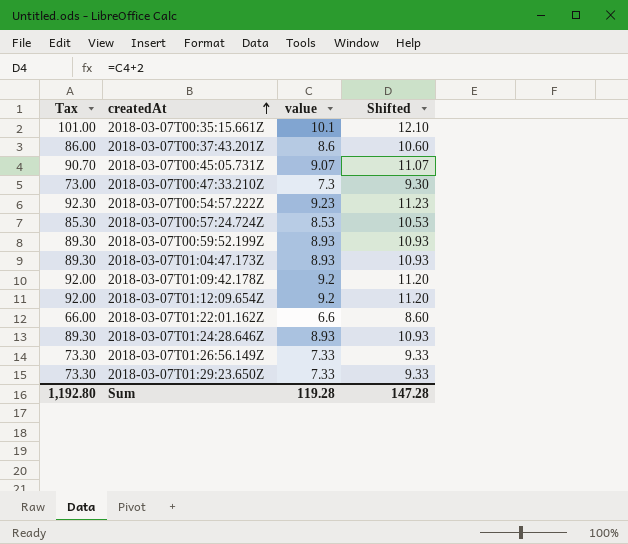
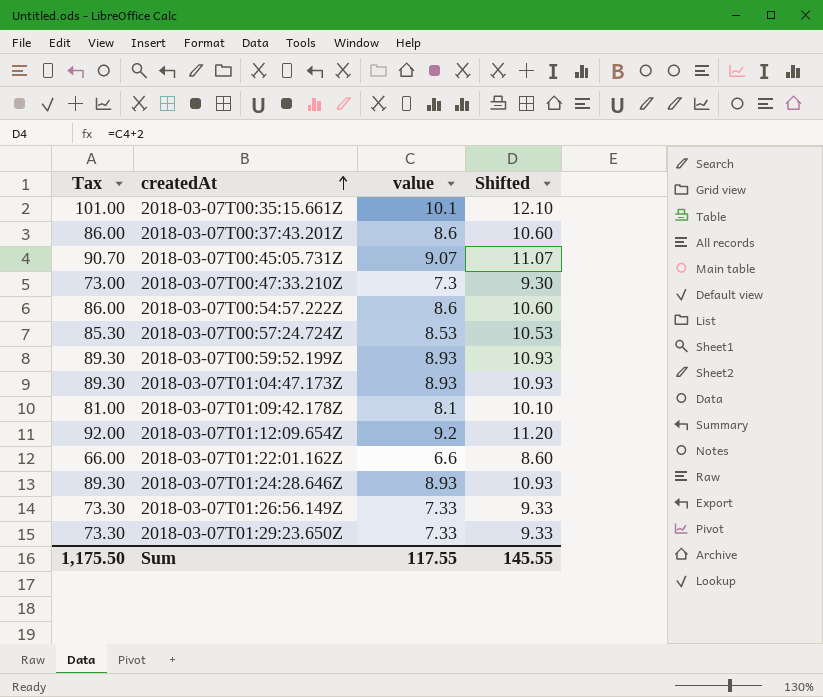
2018-03-07T00:54:57.222Z | Tax: 92.30 -> 86.00
2018-03-07T00:54:57.222Z | value: 9.23 -> 8.6
2018-03-07T00:54:57.222Z | Shifted: 11.23 -> 10.60
2018-03-07T01:09:42.178Z | Tax: 92.00 -> 81.00
2018-03-07T01:09:42.178Z | value: 9.2 -> 8.1
2018-03-07T01:09:42.178Z | Shifted: 11.20 -> 10.10
Sum | Tax: 1,192.80 -> 1,175.50
Sum | value: 119.28 -> 117.55
Sum | Shifted: 147.28 -> 145.55

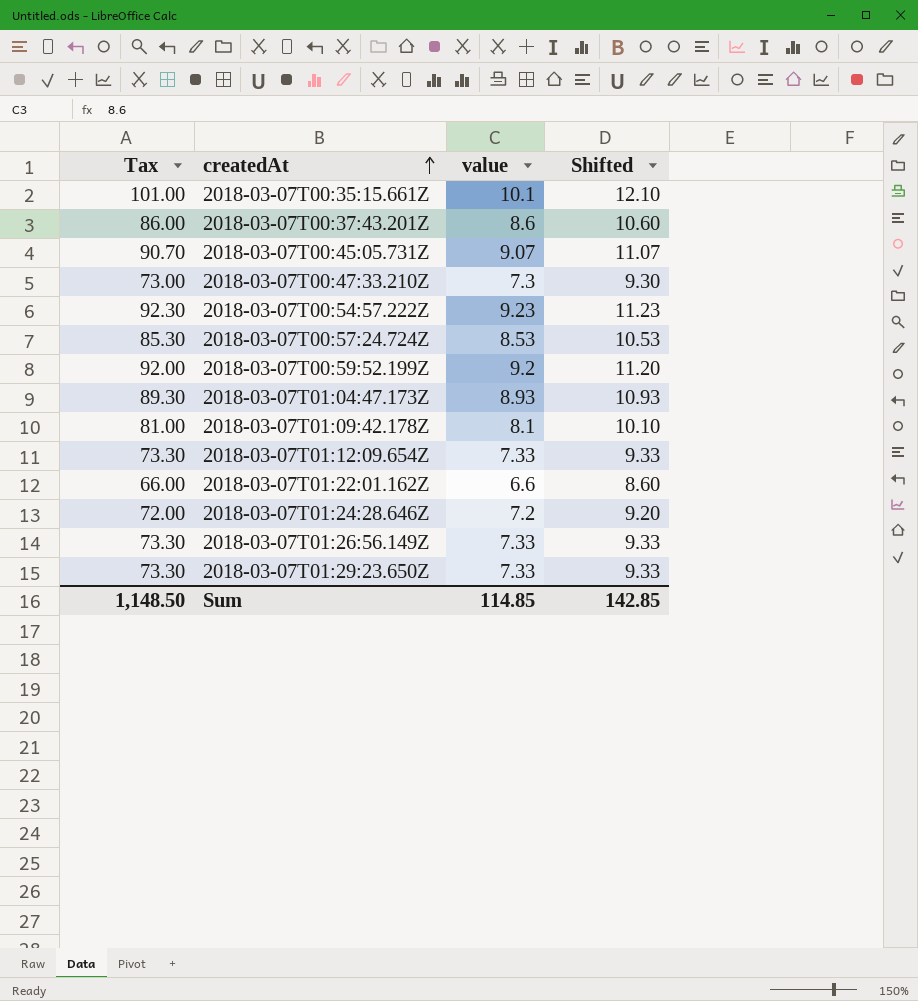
2018-03-07T00:54:57.222Z | Tax: 86.00 -> 92.30
2018-03-07T00:54:57.222Z | value: 8.6 -> 9.23
2018-03-07T00:54:57.222Z | Shifted: 10.60 -> 11.23
2018-03-07T00:59:52.199Z | Tax: 89.30 -> 92.00
2018-03-07T00:59:52.199Z | value: 8.93 -> 9.2
2018-03-07T00:59:52.199Z | Shifted: 10.93 -> 11.20
2018-03-07T01:12:09.654Z | Tax: 92.00 -> 73.30
2018-03-07T01:12:09.654Z | value: 9.2 -> 7.33
2018-03-07T01:12:09.654Z | Shifted: 11.20 -> 9.33
2018-03-07T01:24:28.646Z | Tax: 89.30 -> 72.00
2018-03-07T01:24:28.646Z | value: 8.93 -> 7.2
2018-03-07T01:24:28.646Z | Shifted: 10.93 -> 9.20
Sum | Tax: 1,175.50 -> 1,148.50
Sum | value: 117.55 -> 114.85
Sum | Shifted: 145.55 -> 142.85

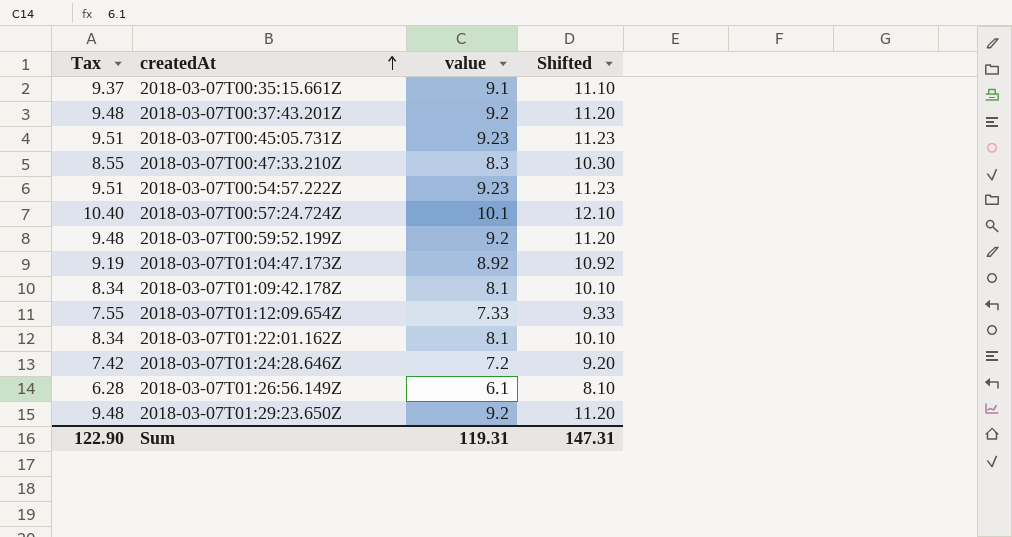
column Tax | formula: [value] * 10 -> [value] * 1.03
2018-03-07T00:35:15.661Z | value: 10.1 -> 9.1
2018-03-07T00:35:15.661Z | Shifted: 12.10 -> 11.10
2018-03-07T00:37:43.201Z | value: 8.6 -> 9.2
2018-03-07T00:37:43.201Z | Shifted: 10.60 -> 11.20
2018-03-07T00:45:05.731Z | value: 9.07 -> 9.23
2018-03-07T00:45:05.731Z | Shifted: 11.07 -> 11.23
2018-03-07T00:47:33.210Z | value: 7.3 -> 8.3
2018-03-07T00:47:33.210Z | Shifted: 9.30 -> 10.30
2018-03-07T00:57:24.724Z | value: 8.53 -> 10.1
2018-03-07T00:57:24.724Z | Shifted: 10.53 -> 12.10
2018-03-07T01:04:47.173Z | value: 8.93 -> 8.92
2018-03-07T01:04:47.173Z | Shifted: 10.93 -> 10.92
2018-03-07T01:22:01.162Z | value: 6.6 -> 8.1
2018-03-07T01:22:01.162Z | Shifted: 8.60 -> 10.10
2018-03-07T01:26:56.149Z | value: 7.33 -> 6.1
2018-03-07T01:26:56.149Z | Shifted: 9.33 -> 8.10
2018-03-07T01:29:23.650Z | value: 7.33 -> 9.2
2018-03-07T01:29:23.650Z | Shifted: 9.33 -> 11.20
Sum | Tax: 1,148.50 -> 122.90
Sum | value: 114.85 -> 119.31
Sum | Shifted: 142.85 -> 147.31

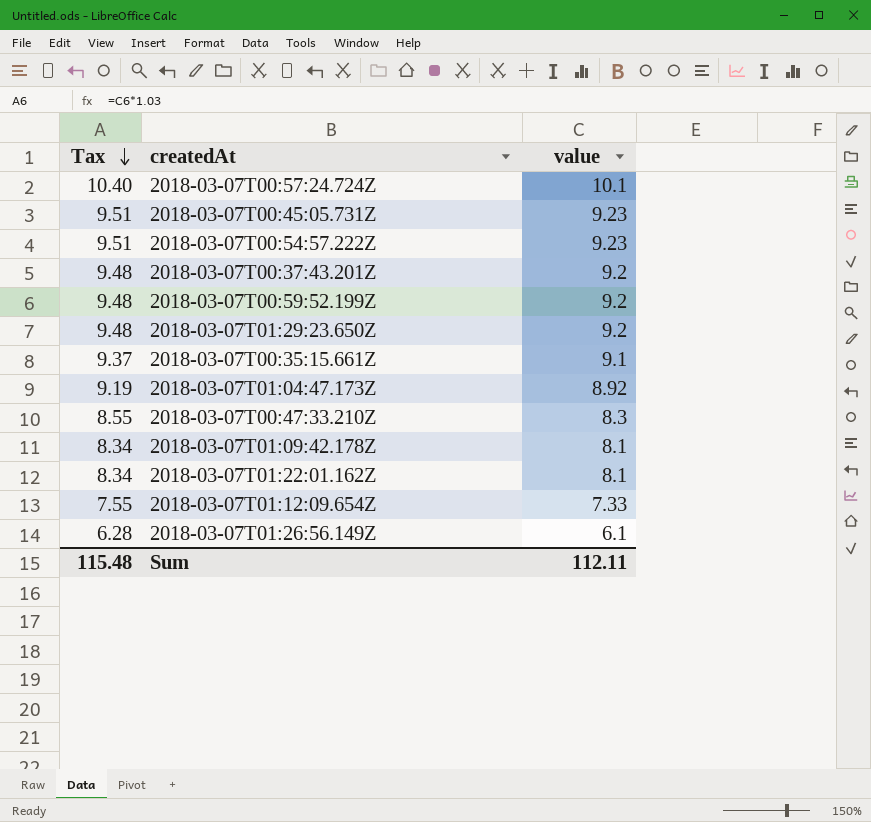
row order: createdAt ascending -> Tax descending
column Shifted | formula: [value] + 2 -> none
row 2018-03-07T01:24:28.646Z: 7.42 | 7.2 | 9.20 -> none
Sum | Tax: 122.90 -> 115.48
Sum | value: 119.31 -> 112.11

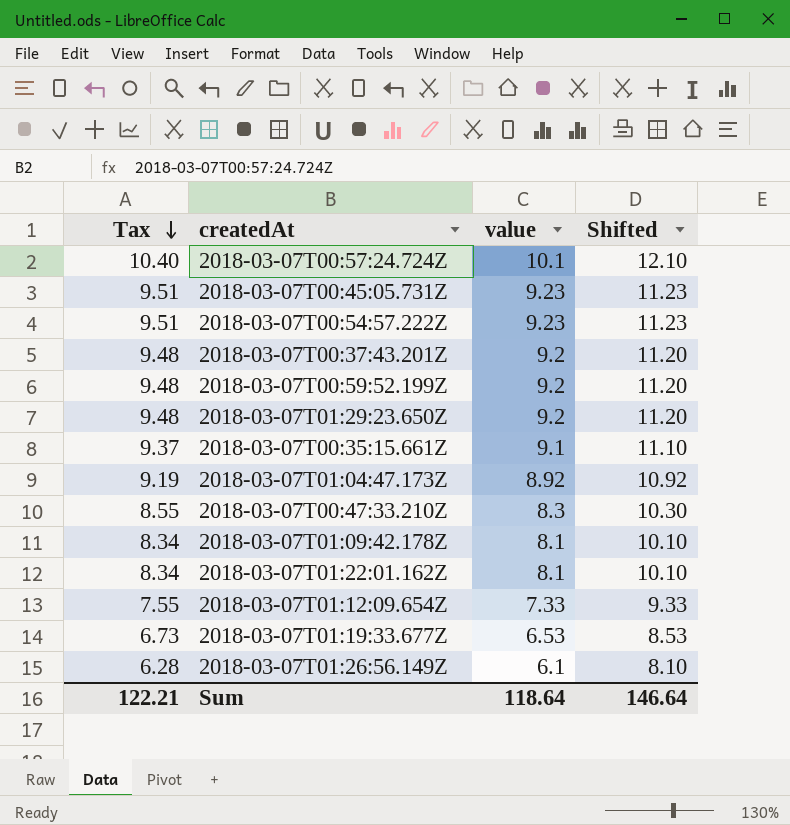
column Shifted | formula: none -> [value] + 2
row 2018-03-07T01:19:33.677Z: none -> 6.73 | 6.53 | 8.53
Sum | Tax: 115.48 -> 122.21
Sum | value: 112.11 -> 118.64

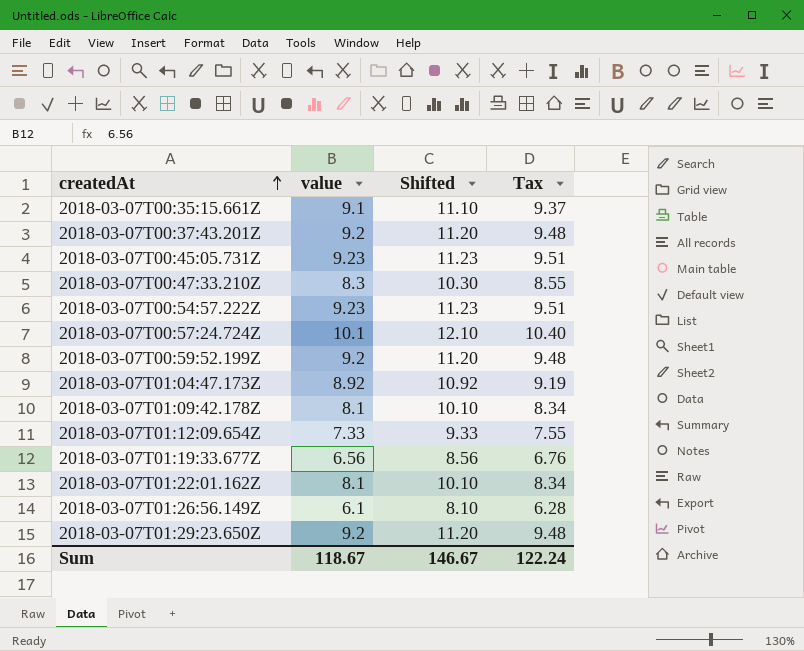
row order: Tax descending -> createdAt ascending
column Tax | position: 1 -> 4
2018-03-07T01:19:33.677Z | value: 6.53 -> 6.56
2018-03-07T01:19:33.677Z | Shifted: 8.53 -> 8.56
2018-03-07T01:19:33.677Z | Tax: 6.73 -> 6.76
Sum | value: 118.64 -> 118.67
Sum | Shifted: 146.64 -> 146.67
Sum | Tax: 122.21 -> 122.24

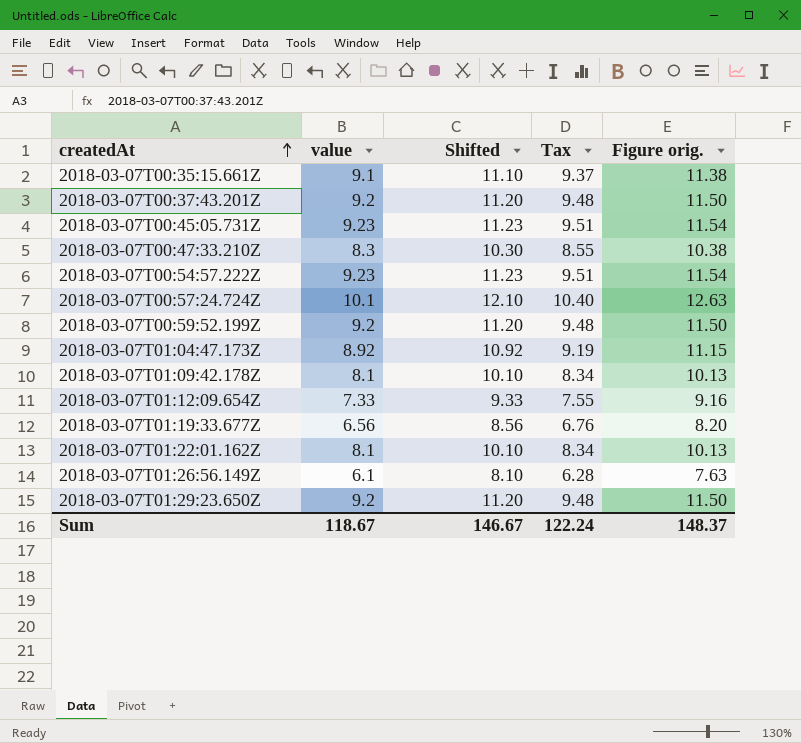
column Figure orig. | formula: none -> [value] * 1.25

